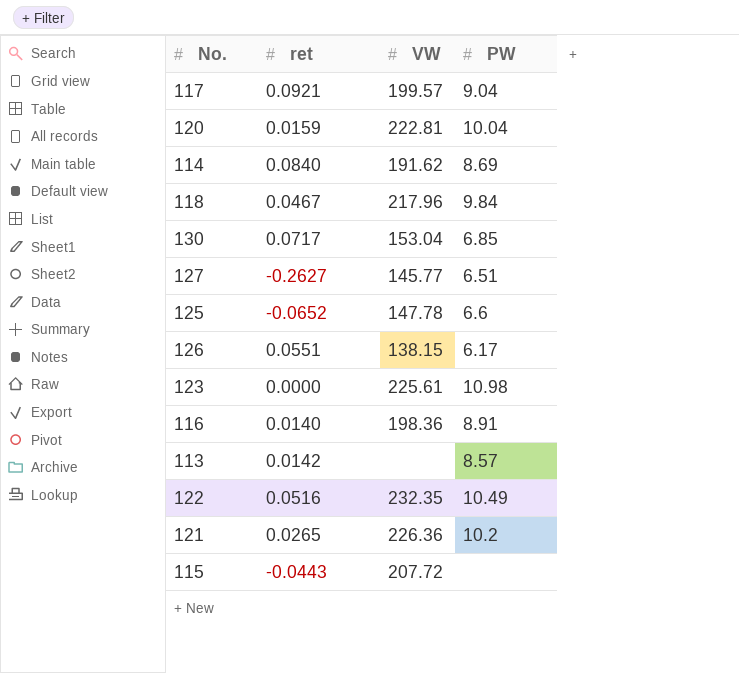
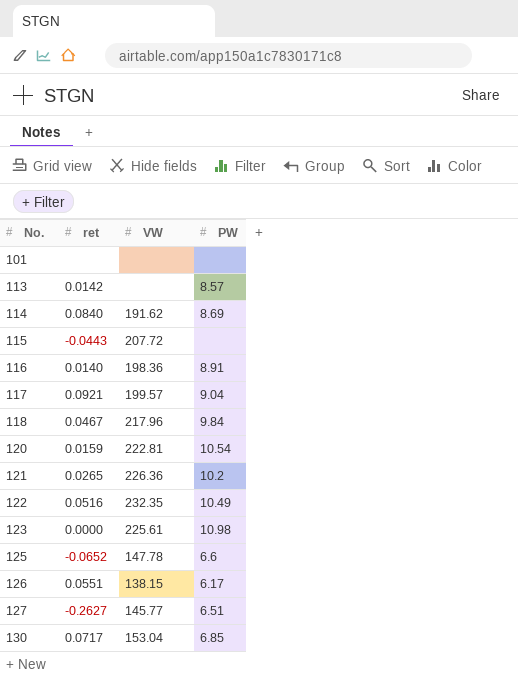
row order: none -> No. ascending
row 101: none -> none | none | none
120 | PW: 10.04 -> 10.54

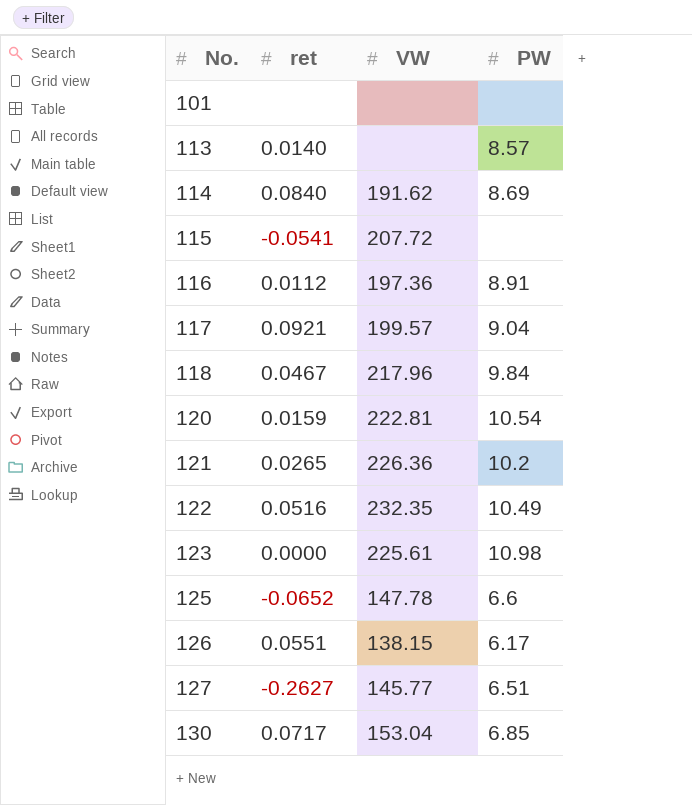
113 | ret: 0.0142 -> 0.0140
115 | ret: -0.0443 -> -0.0541
116 | ret: 0.0140 -> 0.0112
116 | VW: 198.36 -> 197.36

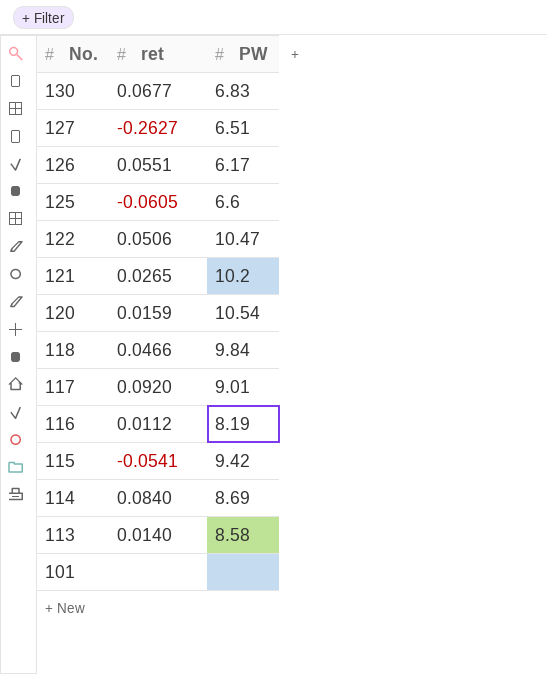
row order: No. ascending -> No. descending
column VW | position: 3 -> none
row 123: 0.0000 | 225.61 | 10.98 -> none
130 | ret: 0.0717 -> 0.0677
130 | PW: 6.85 -> 6.83
125 | ret: -0.0652 -> -0.0605
122 | ret: 0.0516 -> 0.0506
122 | PW: 10.49 -> 10.47
118 | ret: 0.0467 -> 0.0466
117 | ret: 0.0921 -> 0.0920
117 | PW: 9.04 -> 9.01
116 | PW: 8.91 -> 8.19
115 | PW: none -> 9.42
113 | PW: 8.57 -> 8.58

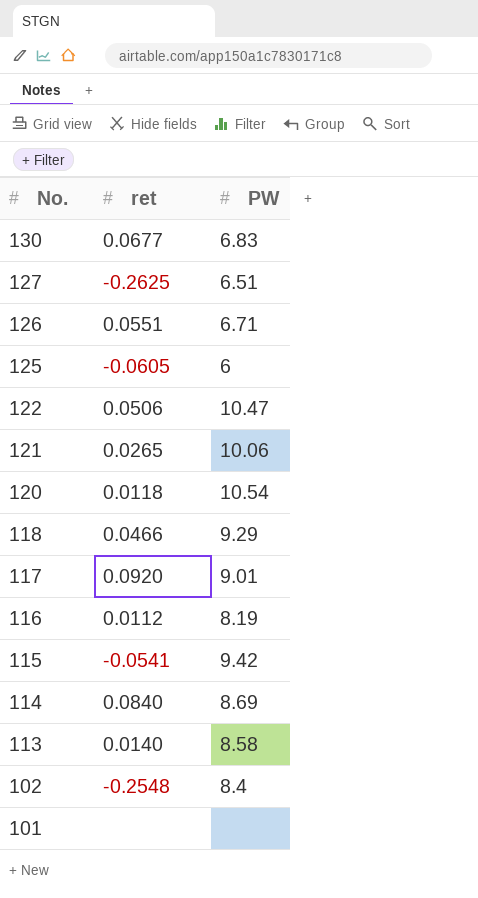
127 | ret: -0.2627 -> -0.2625
126 | PW: 6.17 -> 6.71
125 | PW: 6.6 -> 6
121 | PW: 10.2 -> 10.06
120 | ret: 0.0159 -> 0.0118
118 | PW: 9.84 -> 9.29
row 102: none -> -0.2548 | 8.4

